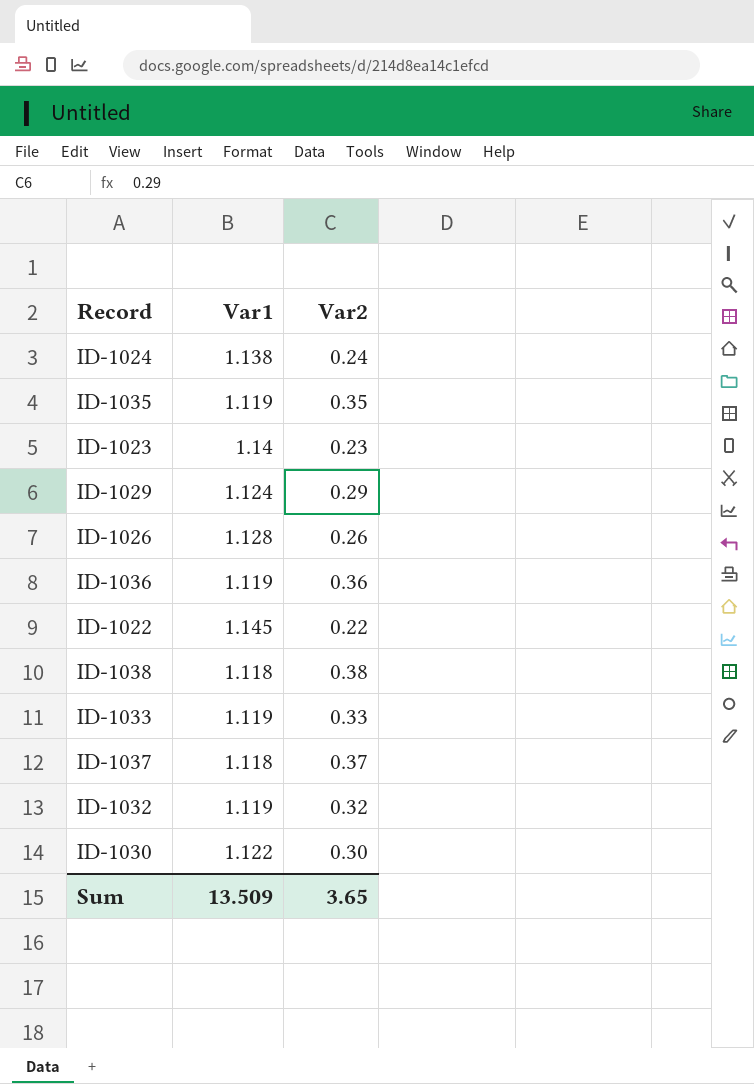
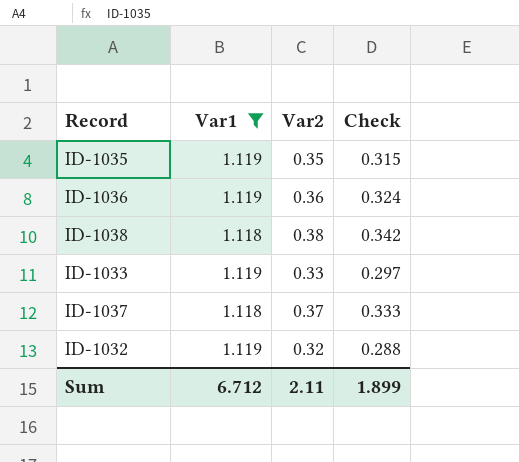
filter: none -> Var1 <= 1.119
column Check | formula: none -> [Var2] * 0.9
Sum | Var1: 13.509 -> 6.712
Sum | Var2: 3.65 -> 2.11

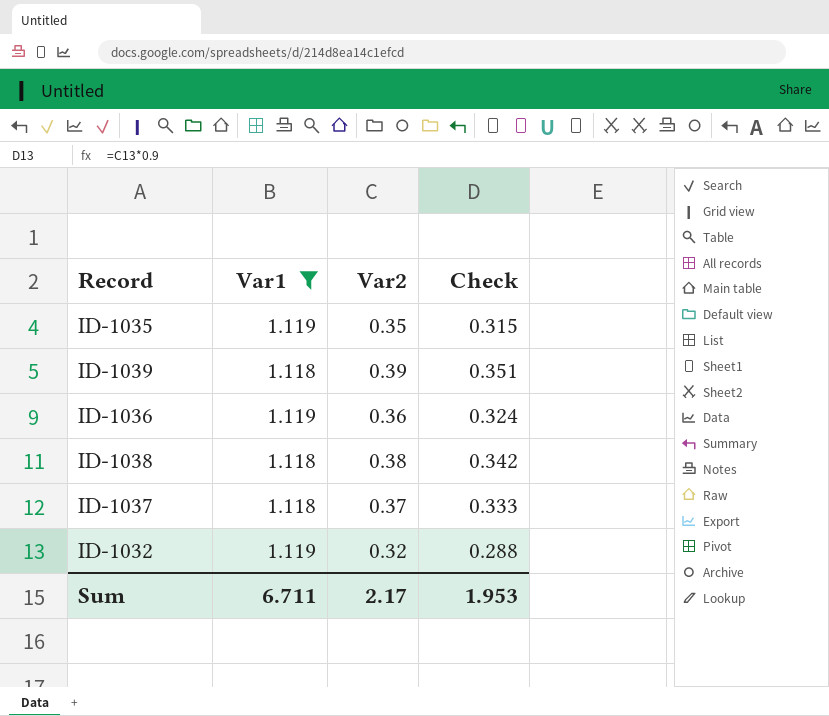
row ID-1033: 1.119 | 0.33 | 0.297 -> none
row ID-1039: none -> 1.118 | 0.39 | 0.351
Sum | Var1: 6.712 -> 6.711
Sum | Var2: 2.11 -> 2.17
Sum | Check: 1.899 -> 1.953

